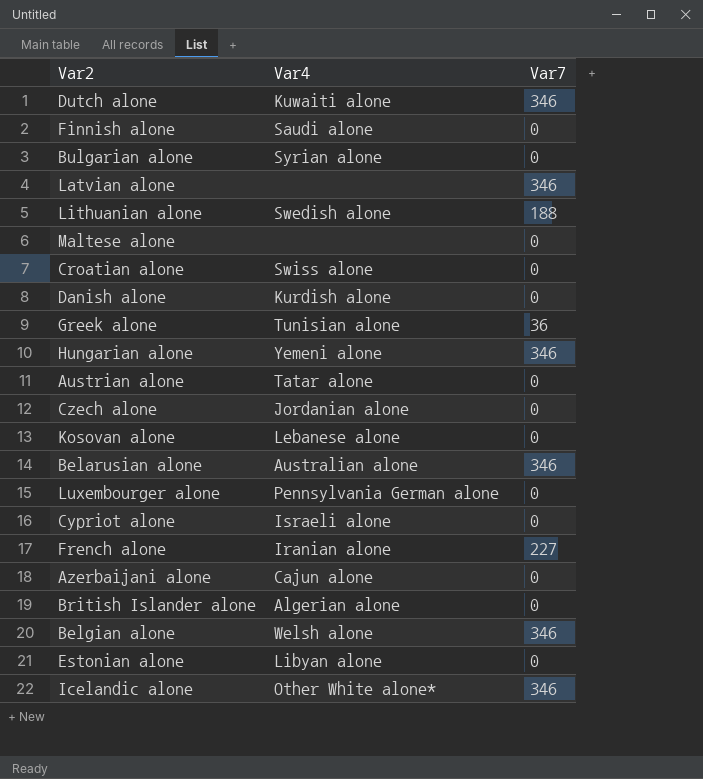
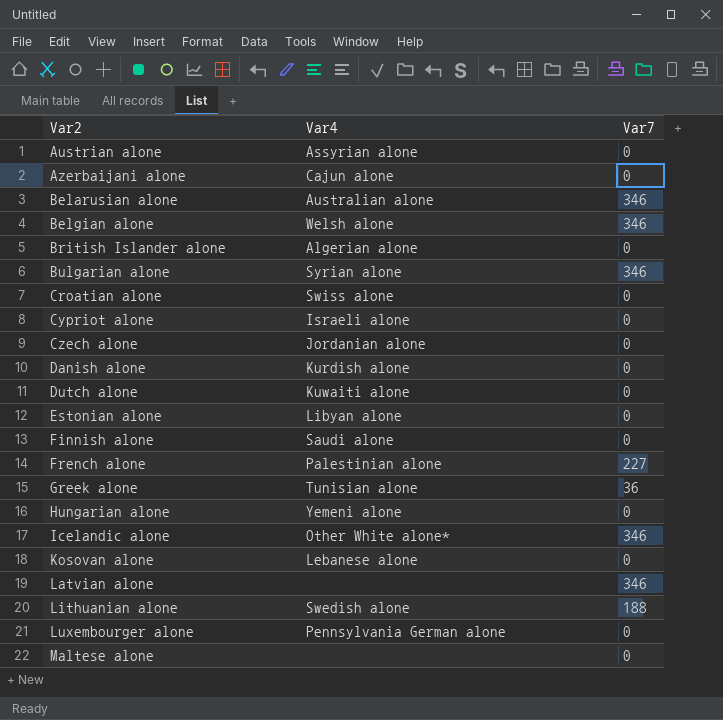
row order: none -> Var2 ascending
Austrian alone | Var4: Tatar alone -> Assyrian alone
Bulgarian alone | Var7: 0 -> 346
Dutch alone | Var7: 346 -> 0
French alone | Var4: Iranian alone -> Palestinian alone
Hungarian alone | Var7: 346 -> 0

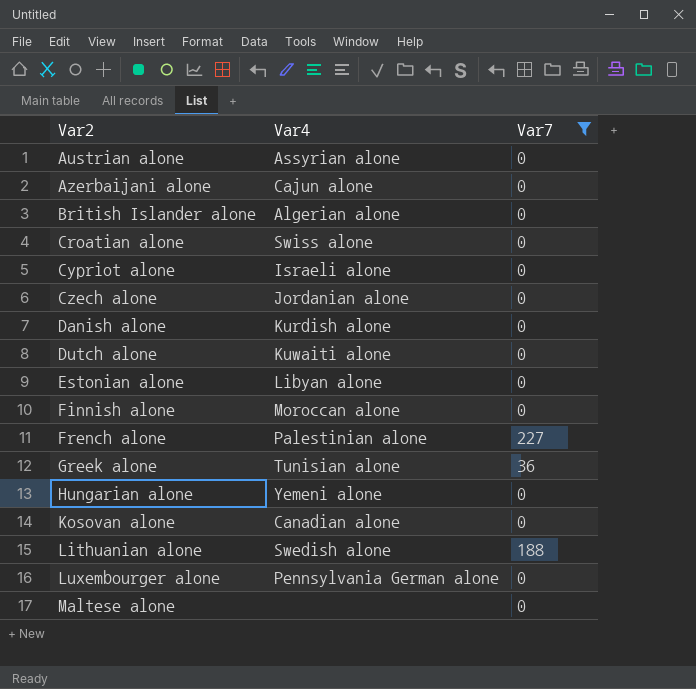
filter: none -> Var7 != 346
Finnish alone | Var4: Saudi alone -> Moroccan alone
Kosovan alone | Var4: Lebanese alone -> Canadian alone

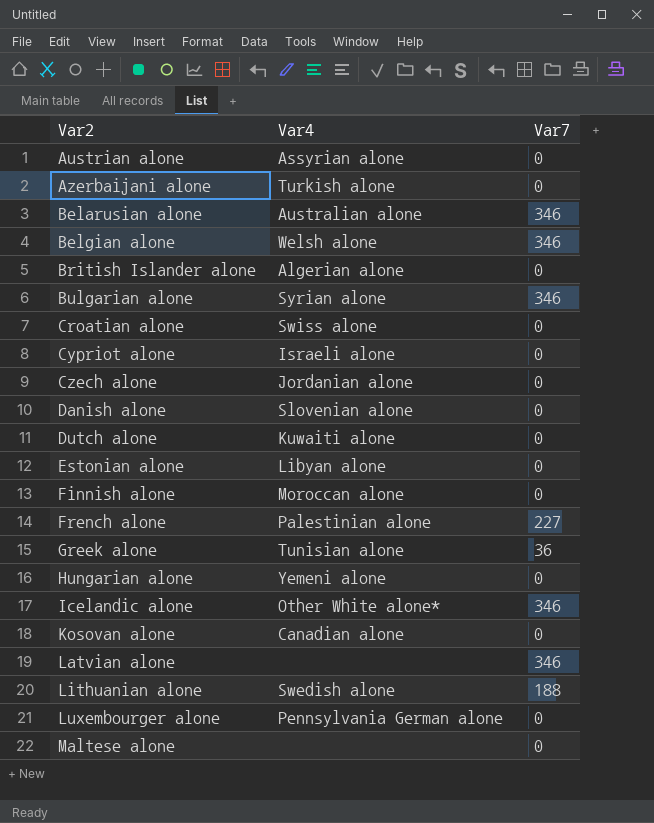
filter: Var7 != 346 -> none
Azerbaijani alone | Var4: Cajun alone -> Turkish alone
Danish alone | Var4: Kurdish alone -> Slovenian alone

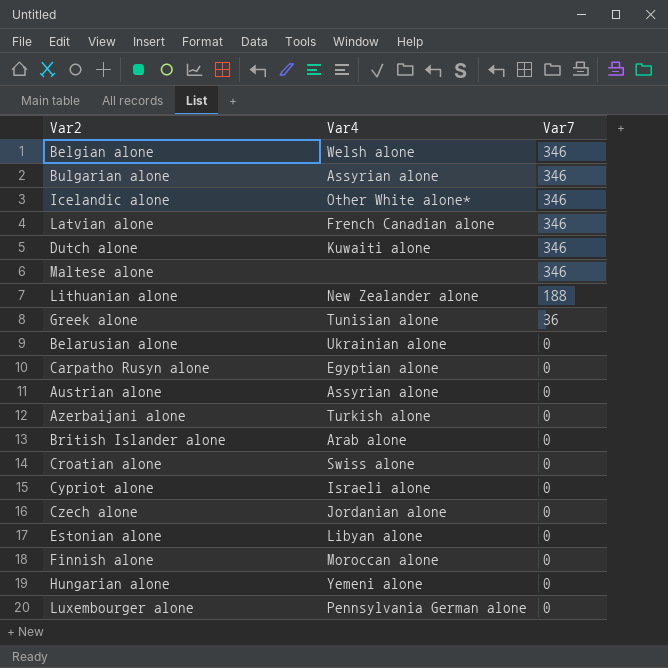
row order: Var2 ascending -> Var7 descending
row Danish alone: Slovenian alone | 0 -> none
row French alone: Palestinian alone | 227 -> none
row Kosovan alone: Canadian alone | 0 -> none
Bulgarian alone | Var4: Syrian alone -> Assyrian alone
Latvian alone | Var4: none -> French Canadian alone
Dutch alone | Var7: 0 -> 346
Maltese alone | Var7: 0 -> 346
Lithuanian alone | Var4: Swedish alone -> New Zealander alone
Belarusian alone | Var4: Australian alone -> Ukrainian alone
Belarusian alone | Var7: 346 -> 0
row Carpatho Rusyn alone: none -> Egyptian alone | 0
British Islander alone | Var4: Algerian alone -> Arab alone

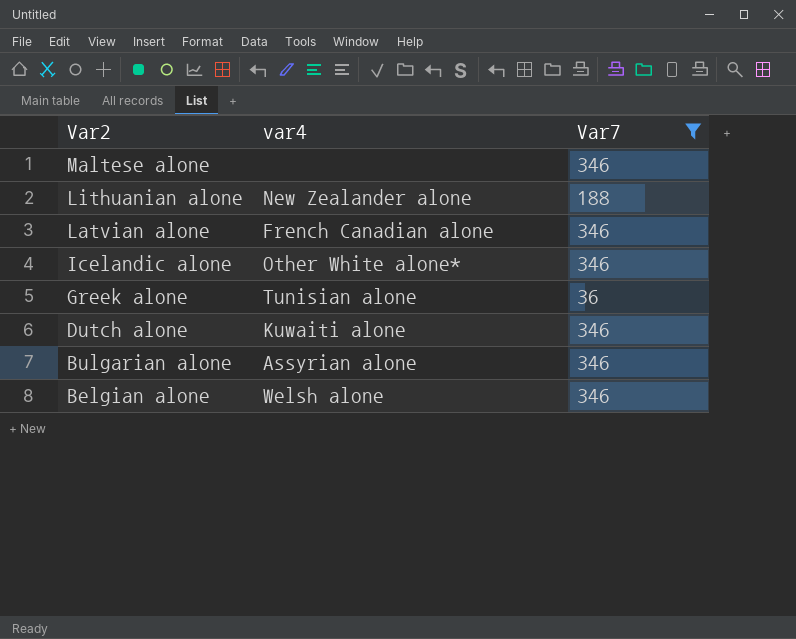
filter: none -> Var7 != 0
row order: Var7 descending -> Var2 descending
column name: Var4 -> var4

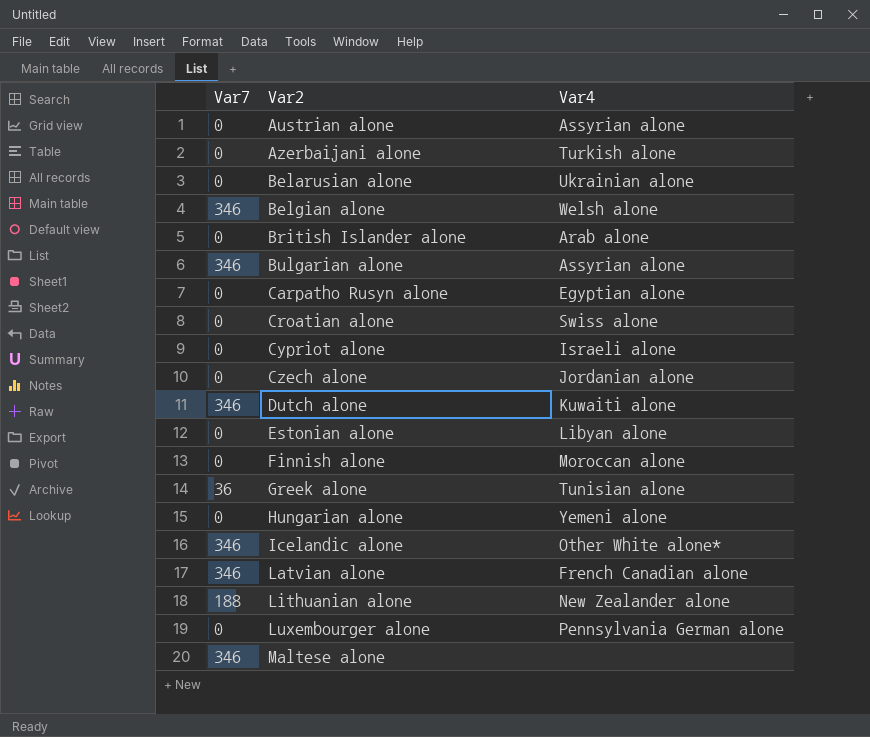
filter: Var7 != 0 -> none
row order: Var2 descending -> Var2 ascending
column Var7 | position: 3 -> 1
column name: var4 -> Var4

